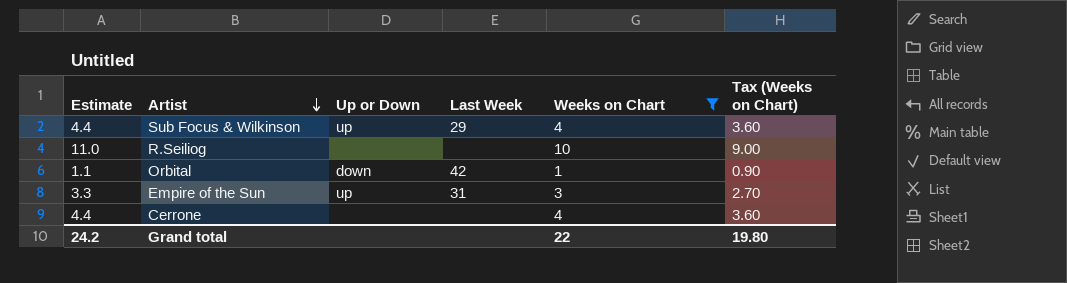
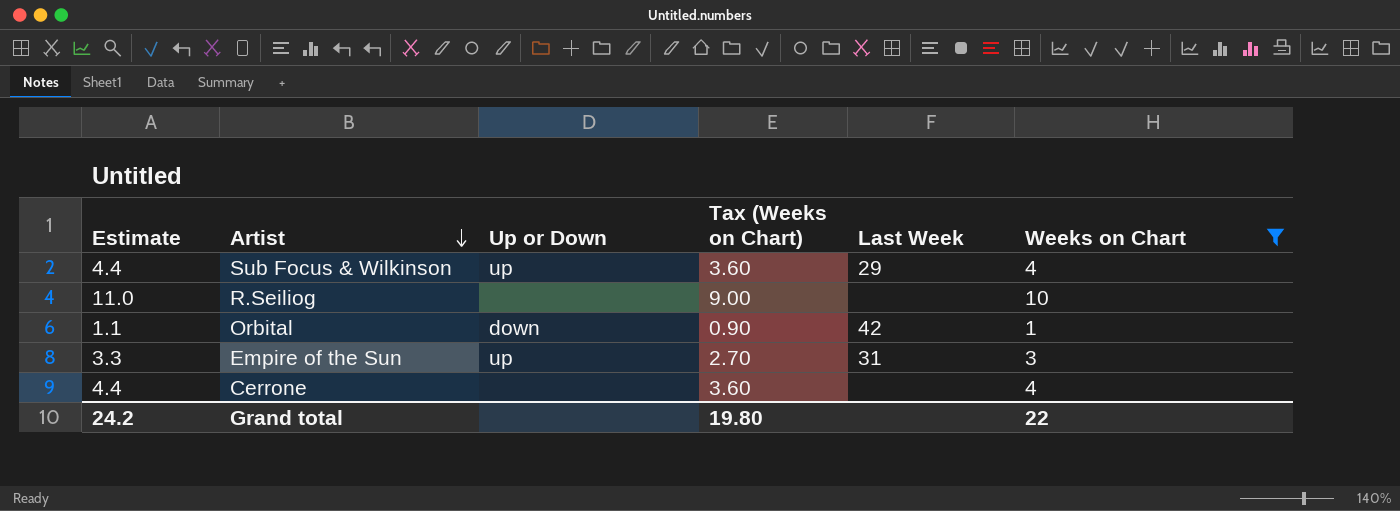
column Tax (Weeks on Chart) | position: 6 -> 4

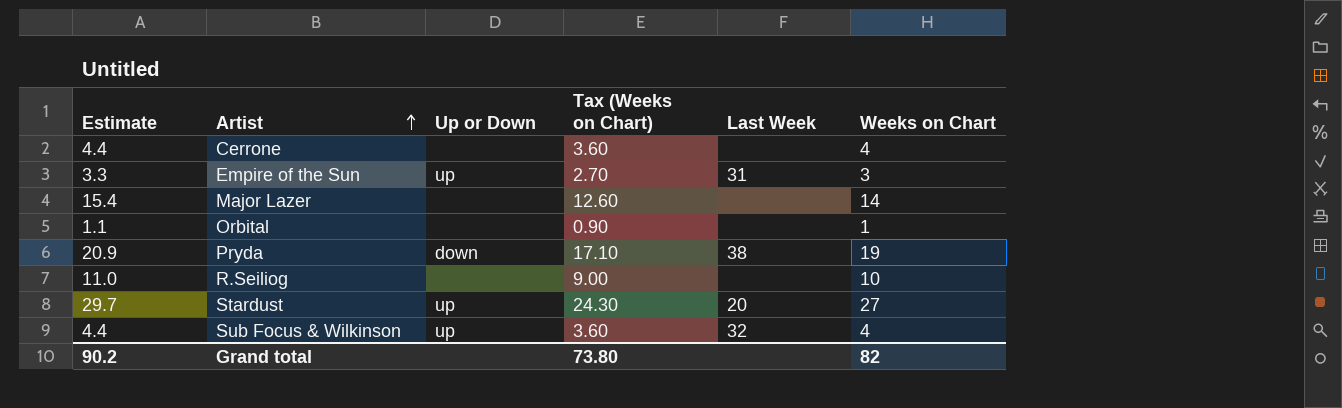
filter: Weeks on Chart <= 10 -> none
row order: Artist descending -> Artist ascending
Orbital | Up or Down: down -> none
Orbital | Last Week: 42 -> none
Sub Focus & Wilkinson | Last Week: 29 -> 32
Grand total | Estimate: 24.2 -> 90.2
Grand total | Tax (Weeks on Chart): 19.80 -> 73.80
Grand total | Weeks on Chart: 22 -> 82

